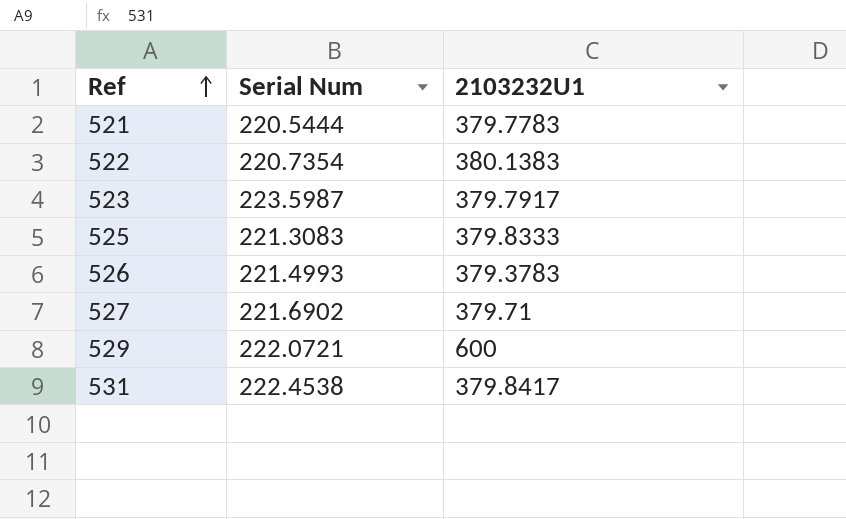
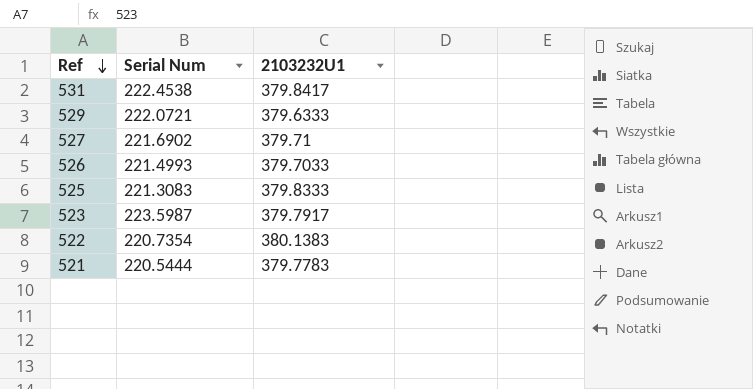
row order: Ref ascending -> Ref descending
529 | 2103232U1: 600 -> 379.6333
526 | 2103232U1: 379.3783 -> 379.7033

